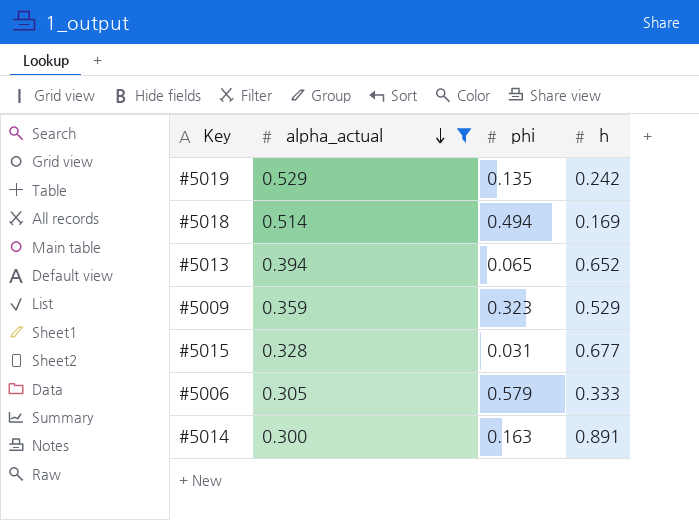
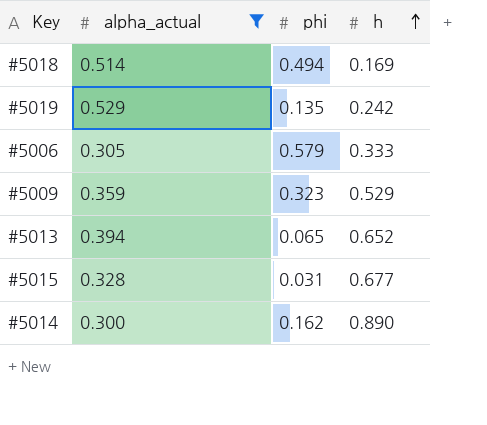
row order: alpha_actual descending -> h ascending
#5014 | phi: 0.163 -> 0.162
#5014 | h: 0.891 -> 0.890

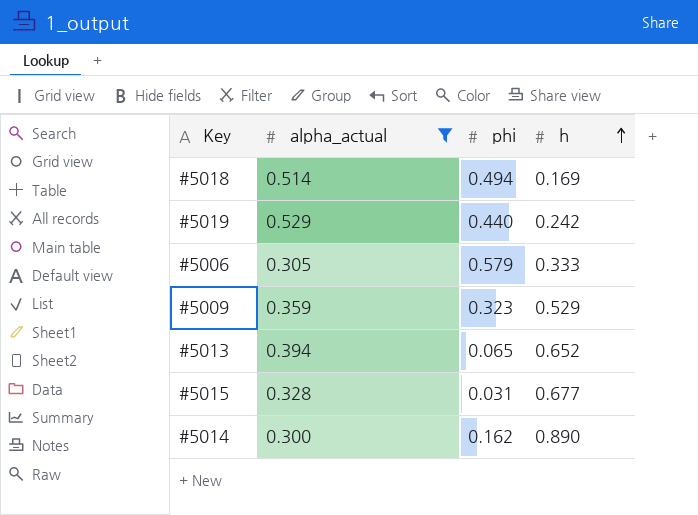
#5019 | phi: 0.135 -> 0.440

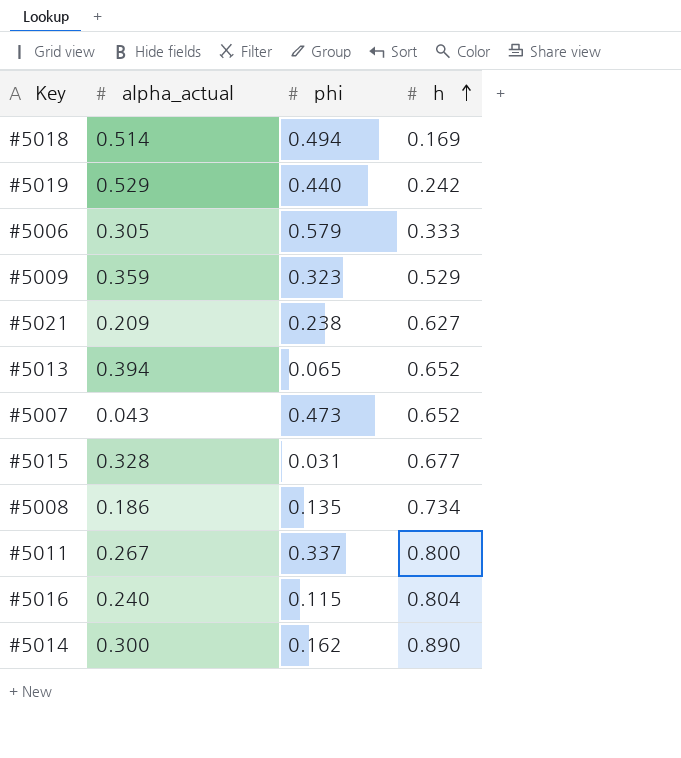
filter: alpha_actual >= 0.300 -> none

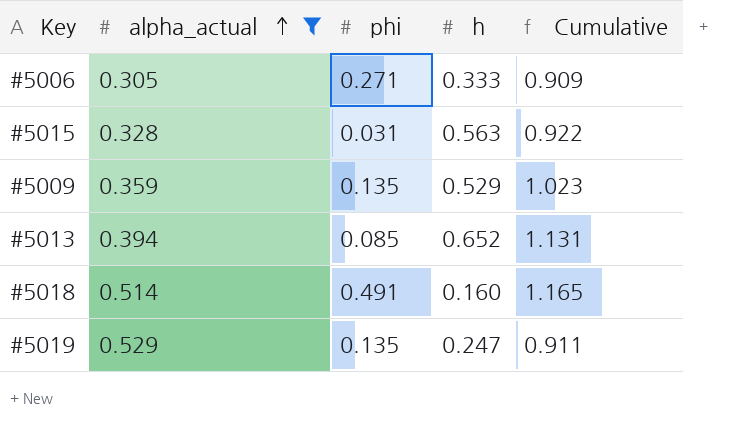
filter: none -> alpha_actual >= 0.305
row order: h ascending -> alpha_actual ascending
column Cumulative | formula: none -> [alpha_actual] + [phi] + [h]
#5006 | phi: 0.579 -> 0.271
#5015 | h: 0.677 -> 0.563
#5009 | phi: 0.323 -> 0.135
#5013 | phi: 0.065 -> 0.085
#5018 | phi: 0.494 -> 0.491
#5018 | h: 0.169 -> 0.160
#5019 | phi: 0.440 -> 0.135
#5019 | h: 0.242 -> 0.247

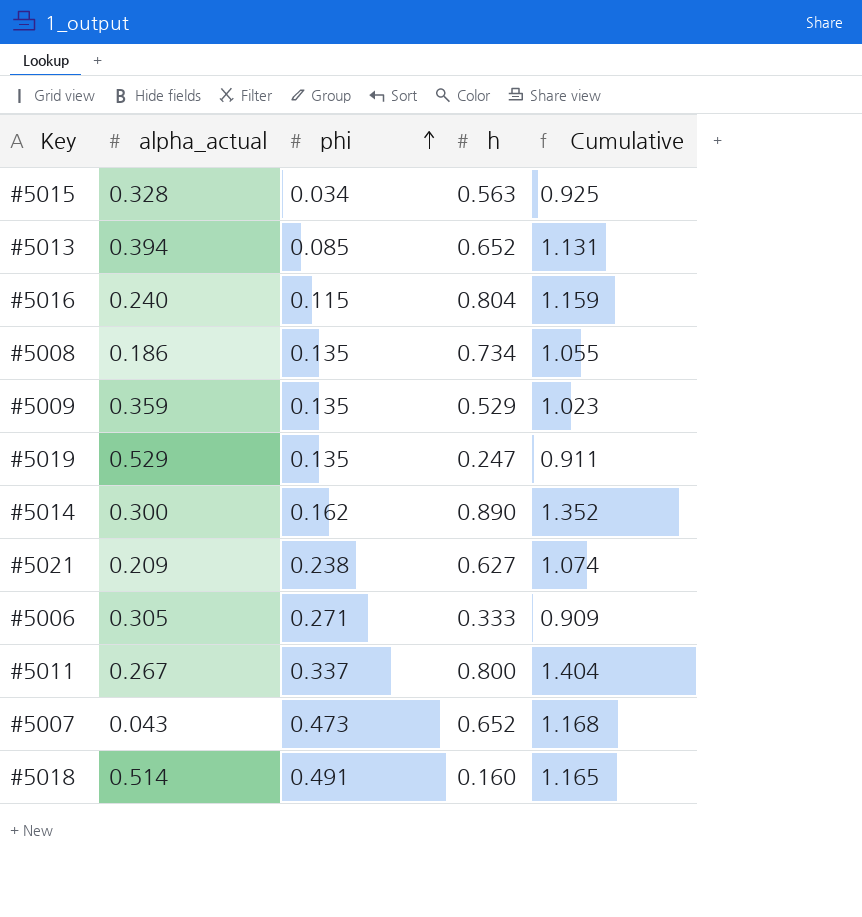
filter: alpha_actual >= 0.305 -> none
row order: alpha_actual ascending -> phi ascending
#5015 | phi: 0.031 -> 0.034
#5015 | Cumulative: 0.922 -> 0.925

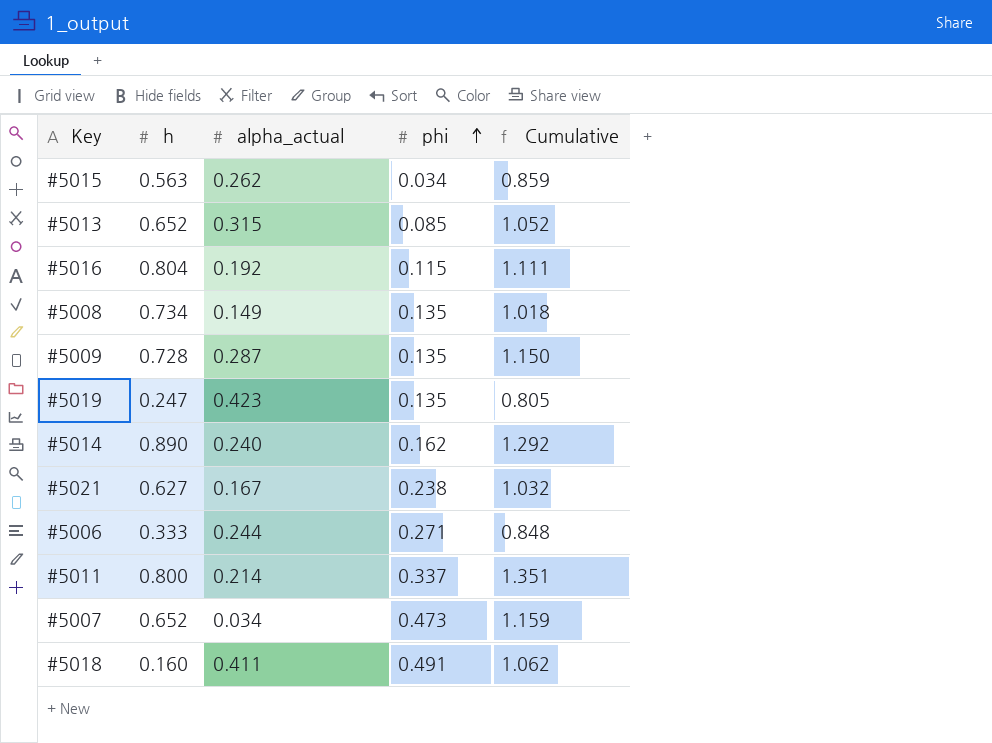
column h | position: 4 -> 2
#5015 | alpha_actual: 0.328 -> 0.262
#5015 | Cumulative: 0.925 -> 0.859
#5013 | alpha_actual: 0.394 -> 0.315
#5013 | Cumulative: 1.131 -> 1.052
#5016 | alpha_actual: 0.240 -> 0.192
#5016 | Cumulative: 1.159 -> 1.111
#5008 | alpha_actual: 0.186 -> 0.149
#5008 | Cumulative: 1.055 -> 1.018
#5009 | h: 0.529 -> 0.728
#5009 | alpha_actual: 0.359 -> 0.287
#5009 | Cumulative: 1.023 -> 1.150
#5019 | alpha_actual: 0.529 -> 0.423
#5019 | Cumulative: 0.911 -> 0.805
#5014 | alpha_actual: 0.300 -> 0.240
#5014 | Cumulative: 1.352 -> 1.292
#5021 | alpha_actual: 0.209 -> 0.167
#5021 | Cumulative: 1.074 -> 1.032
#5006 | alpha_actual: 0.305 -> 0.244
#5006 | Cumulative: 0.909 -> 0.848
#5011 | alpha_actual: 0.267 -> 0.214
#5011 | Cumulative: 1.404 -> 1.351
#5007 | alpha_actual: 0.043 -> 0.034
#5007 | Cumulative: 1.168 -> 1.159
#5018 | alpha_actual: 0.514 -> 0.411
#5018 | Cumulative: 1.165 -> 1.062

